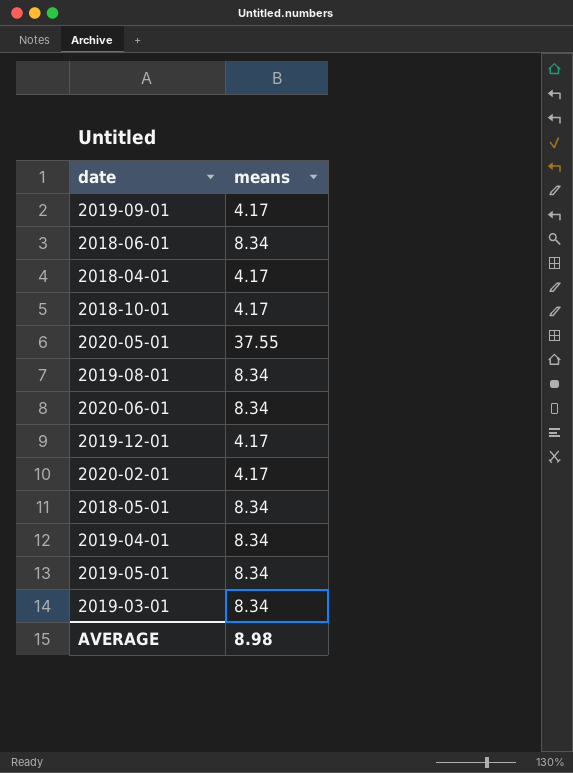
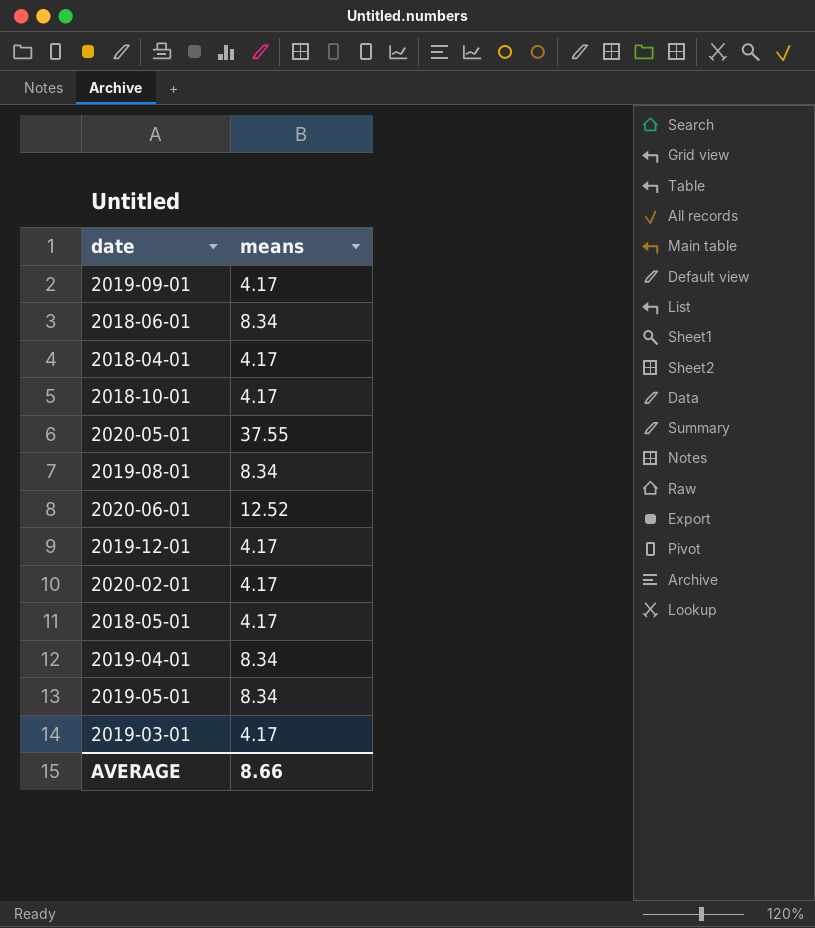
2020-06-01 | means: 8.34 -> 12.52
2018-05-01 | means: 8.34 -> 4.17
2019-03-01 | means: 8.34 -> 4.17
AVERAGE | means: 8.98 -> 8.66

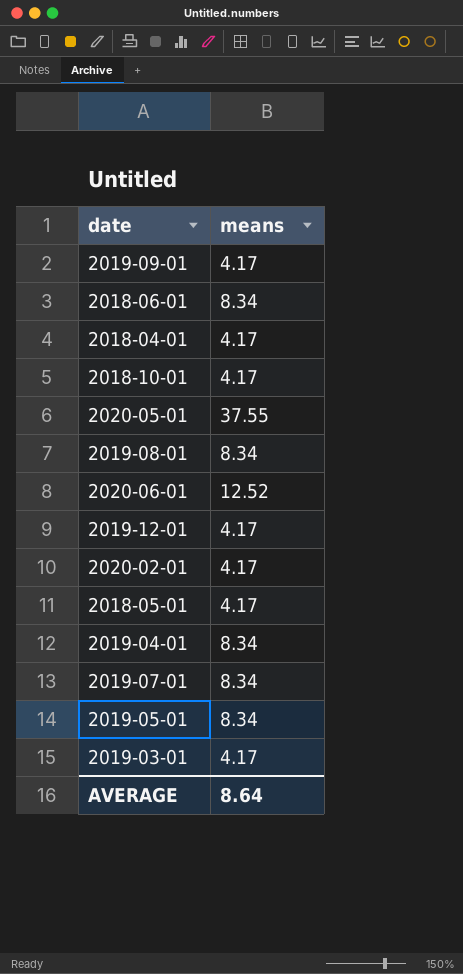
row 2019-07-01: none -> 8.34
AVERAGE | means: 8.66 -> 8.64

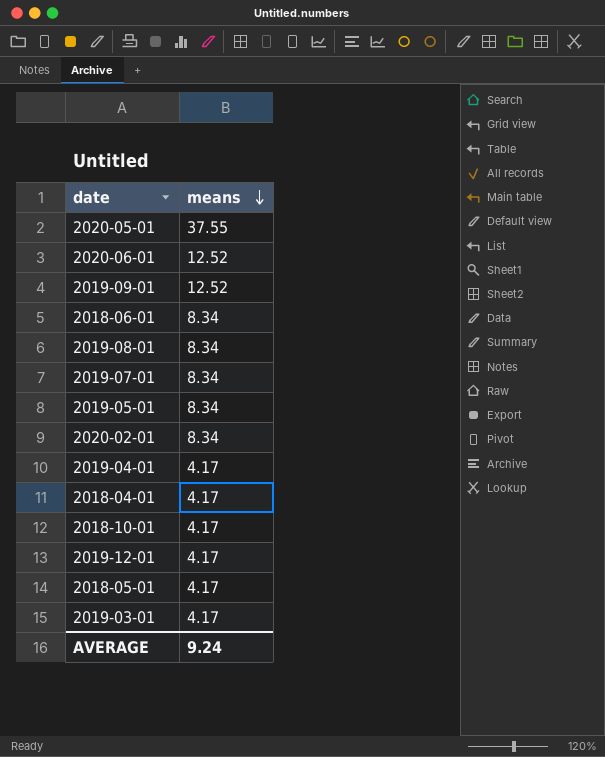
row order: none -> means descending
2019-09-01 | means: 4.17 -> 12.52
2020-02-01 | means: 4.17 -> 8.34
2019-04-01 | means: 8.34 -> 4.17
AVERAGE | means: 8.64 -> 9.24

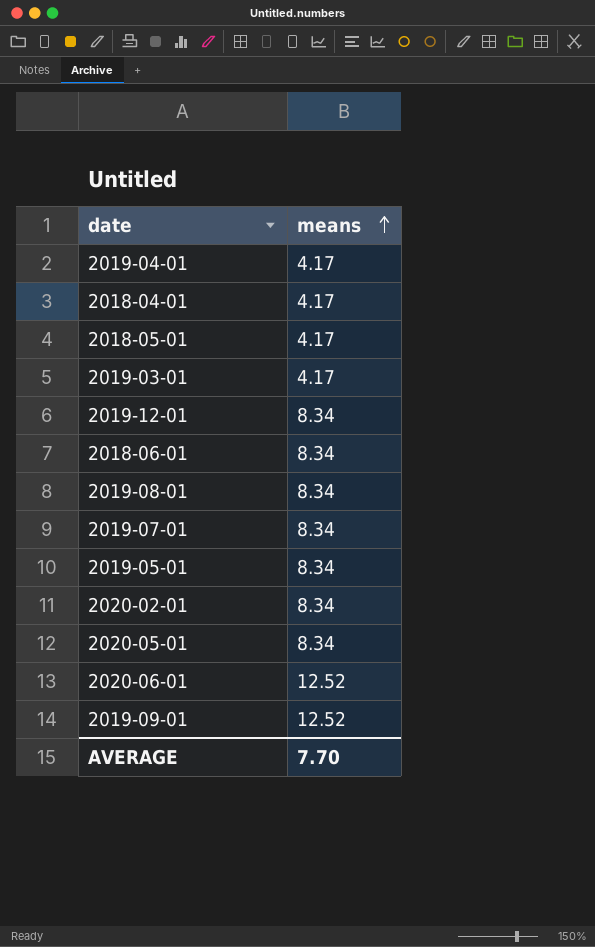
row order: means descending -> means ascending
row 2018-10-01: 4.17 -> none
2019-12-01 | means: 4.17 -> 8.34
2020-05-01 | means: 37.55 -> 8.34
AVERAGE | means: 9.24 -> 7.70

